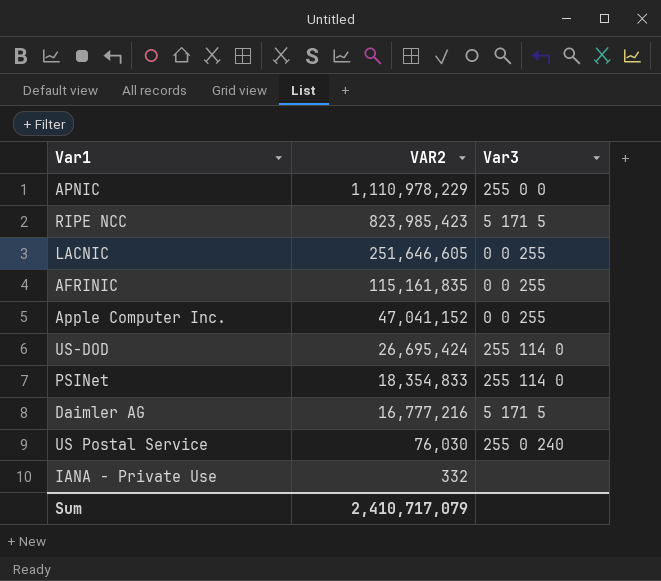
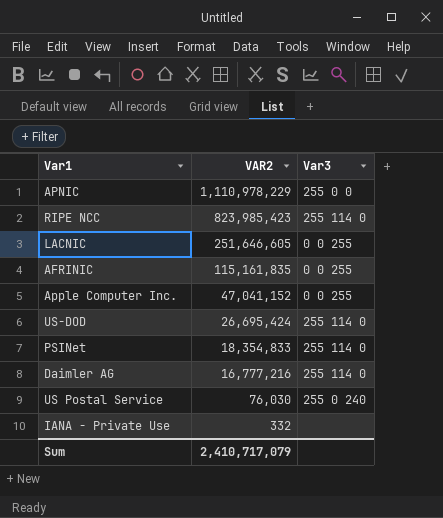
RIPE NCC | Var3: 5 171 5 -> 255 114 0
Daimler AG | Var3: 5 171 5 -> 255 114 0

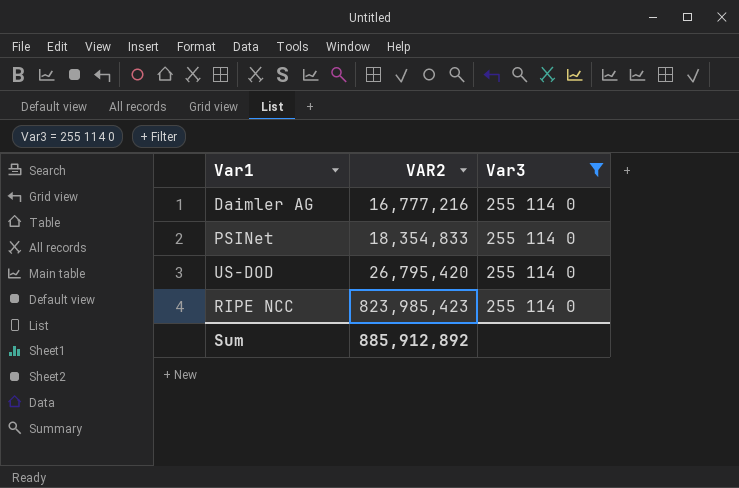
filter: none -> Var3 = 255 114 0
row order: VAR2 descending -> VAR2 ascending
US-DOD | VAR2: 26,695,424 -> 26,795,420
Sum | VAR2: 2,410,717,079 -> 885,912,892

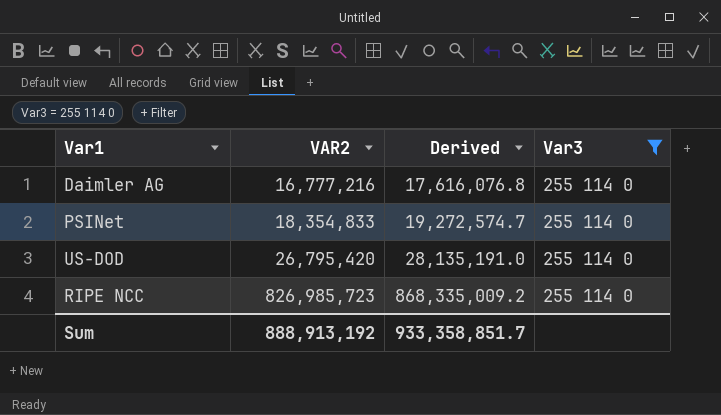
column Derived | formula: none -> [VAR2] * 1.05
RIPE NCC | VAR2: 823,985,423 -> 826,985,723
Sum | VAR2: 885,912,892 -> 888,913,192

